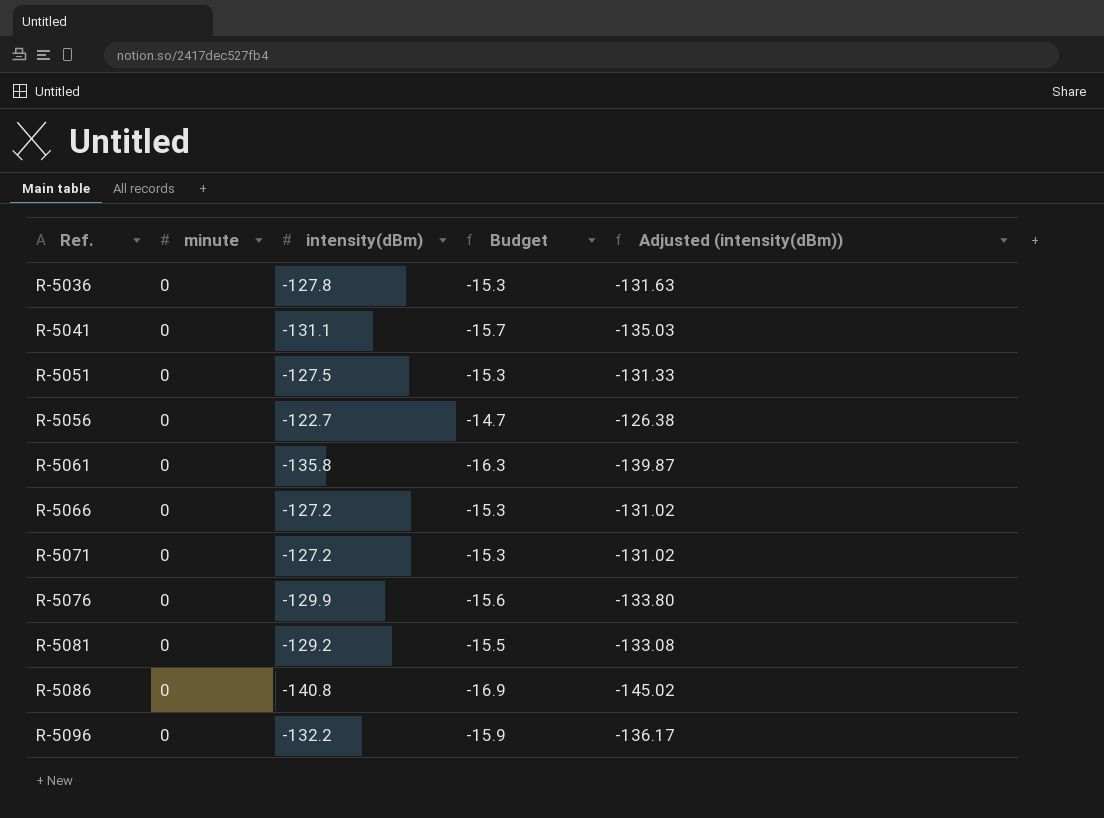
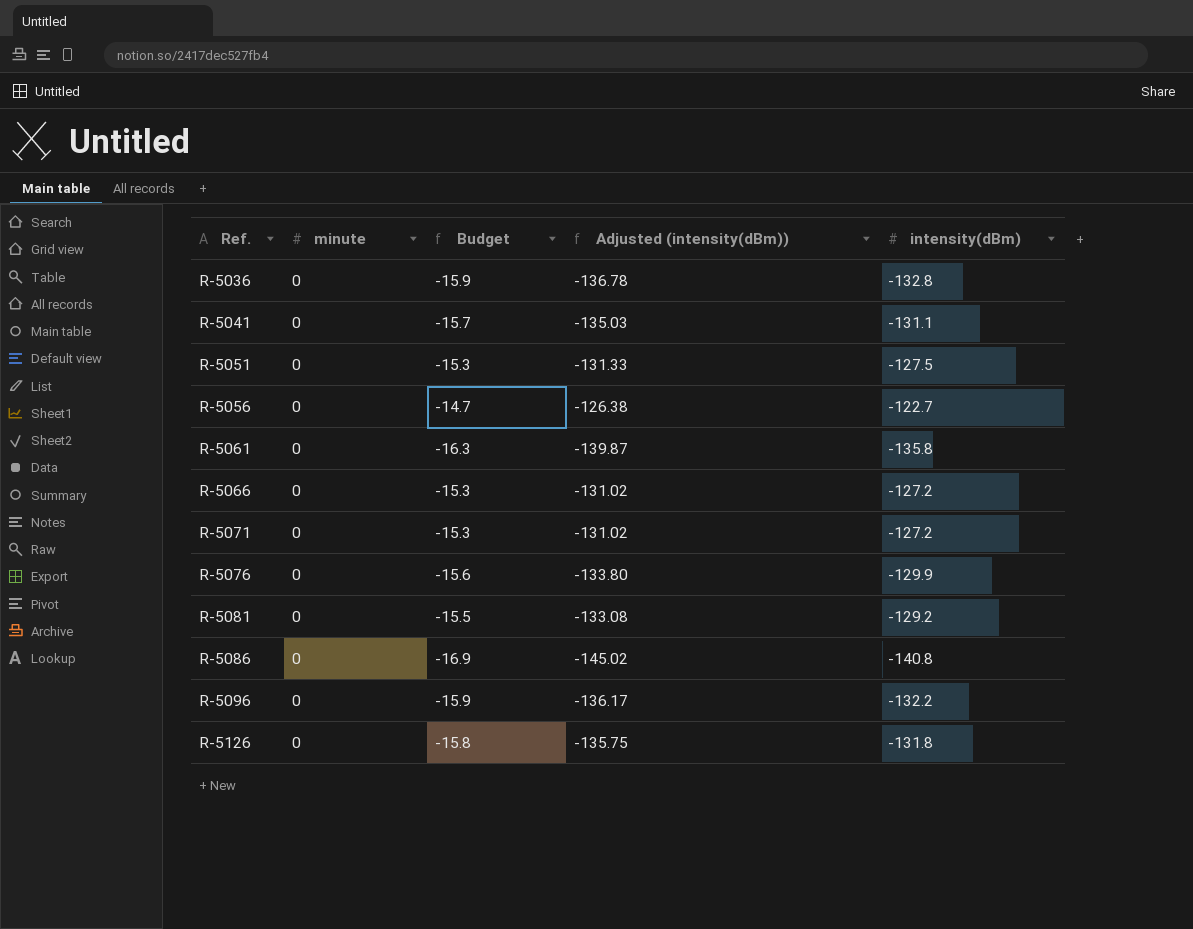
column intensity(dBm) | position: 3 -> 5
R-5036 | Budget: -15.3 -> -15.9
R-5036 | Adjusted (intensity(dBm)): -131.63 -> -136.78
R-5036 | intensity(dBm): -127.8 -> -132.8
row R-5126: none -> 0 | -15.8 | -135.75 | -131.8

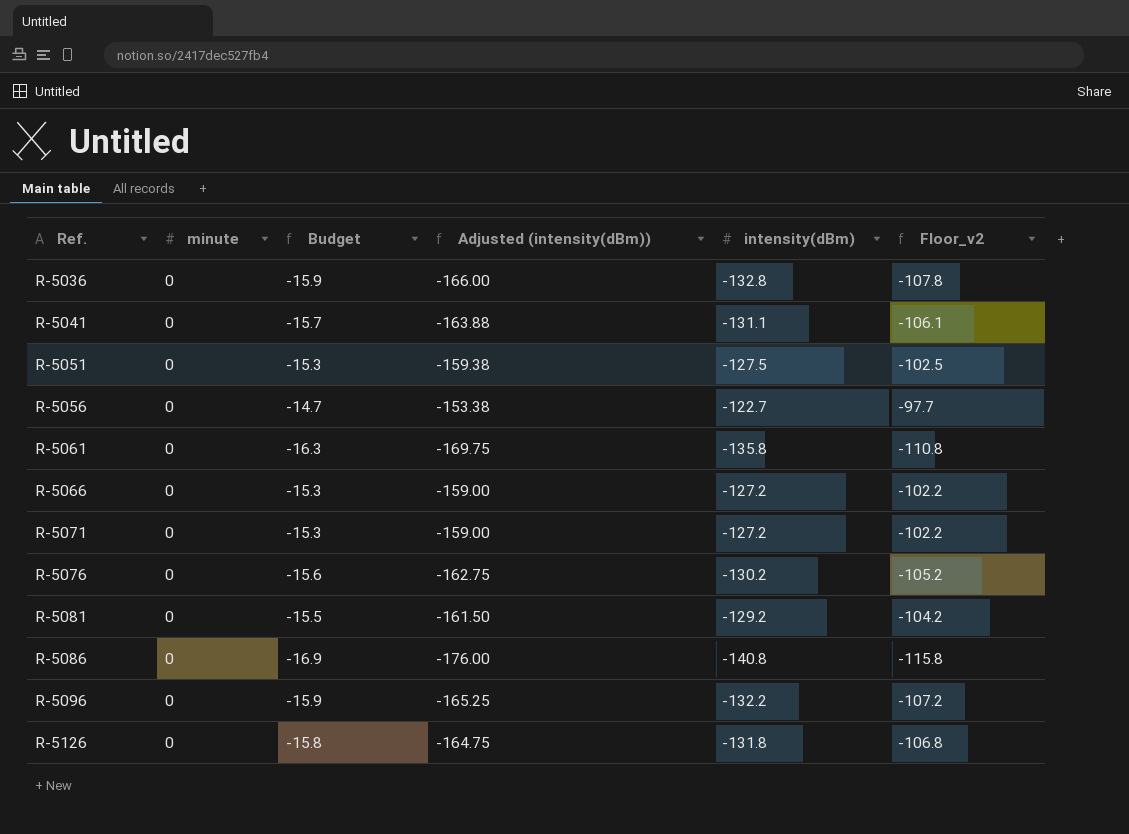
column Adjusted (intensity(dBm)) | formula: [intensity(dBm)] * 1.03 -> [intensity(dBm)] * 1.25
column Floor_v2 | formula: none -> [intensity(dBm)] + 25
R-5076 | intensity(dBm): -129.9 -> -130.2

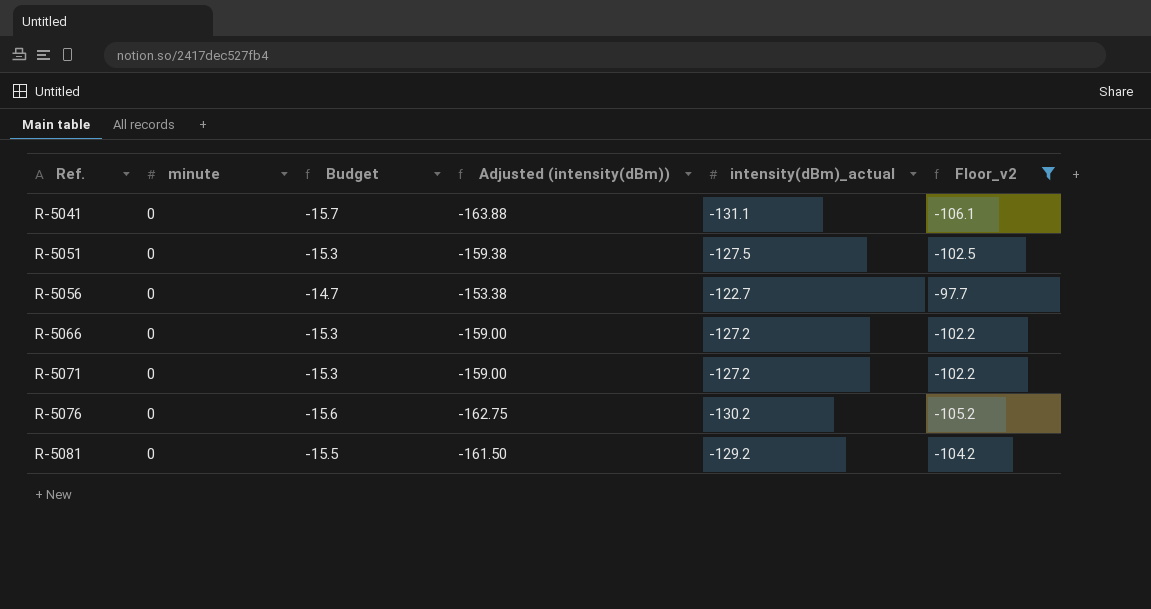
filter: none -> Floor_v2 >= -106.1
column name: intensity(dBm) -> intensity(dBm)_actual

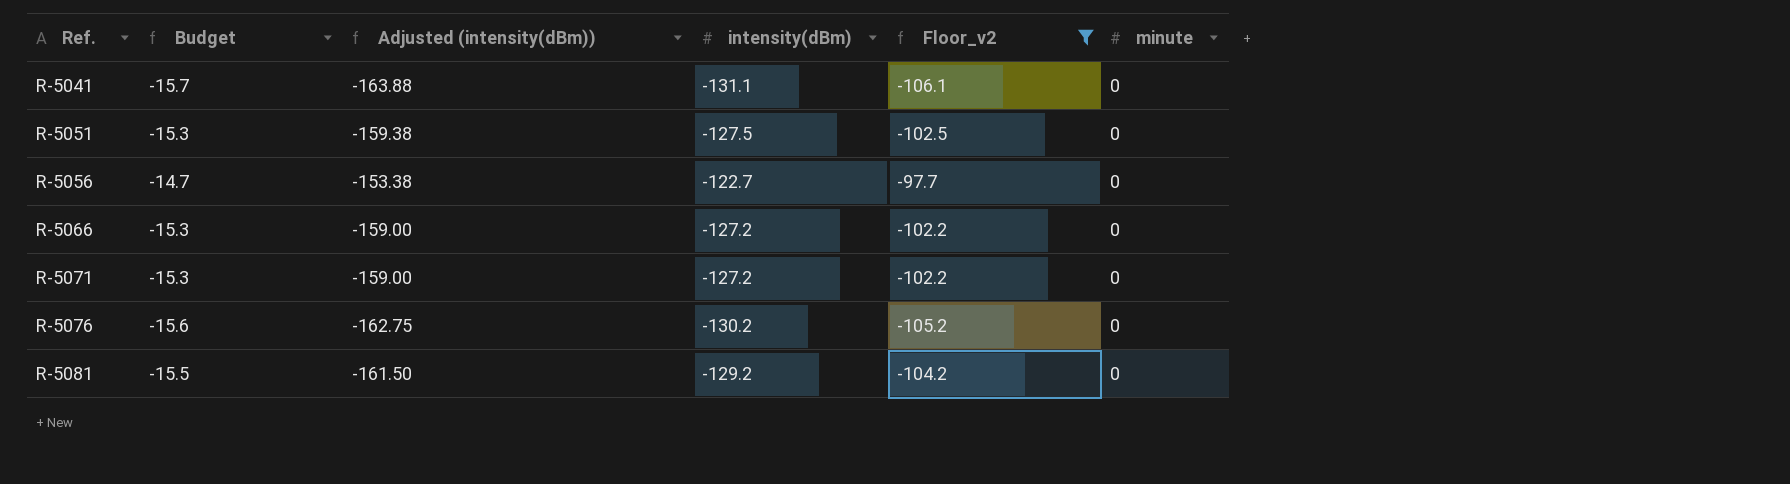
column name: intensity(dBm)_actual -> intensity(dBm)
column minute | position: 2 -> 6

